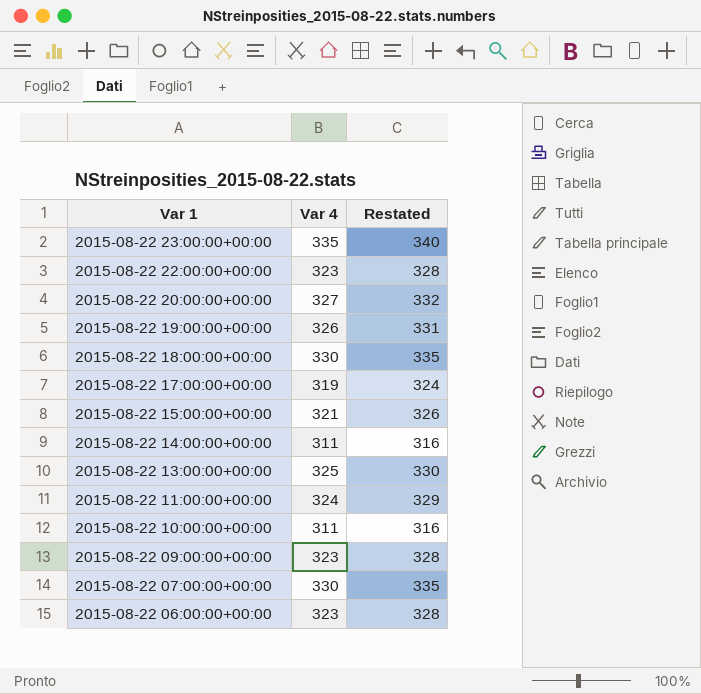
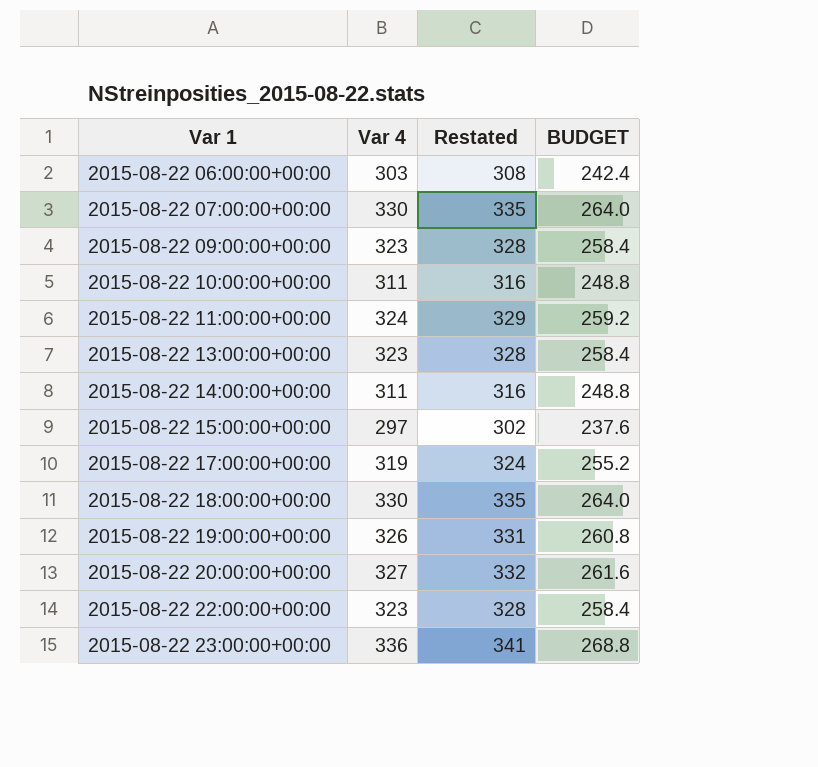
row order: Var 1 descending -> Var 1 ascending
column BUDGET | formula: none -> [Var 4] * 0.8
2015-08-22 06:00:00+00:00 | Var 4: 323 -> 303
2015-08-22 06:00:00+00:00 | Restated: 328 -> 308
2015-08-22 13:00:00+00:00 | Var 4: 325 -> 323
2015-08-22 13:00:00+00:00 | Restated: 330 -> 328
2015-08-22 15:00:00+00:00 | Var 4: 321 -> 297
2015-08-22 15:00:00+00:00 | Restated: 326 -> 302
2015-08-22 23:00:00+00:00 | Var 4: 335 -> 336
2015-08-22 23:00:00+00:00 | Restated: 340 -> 341

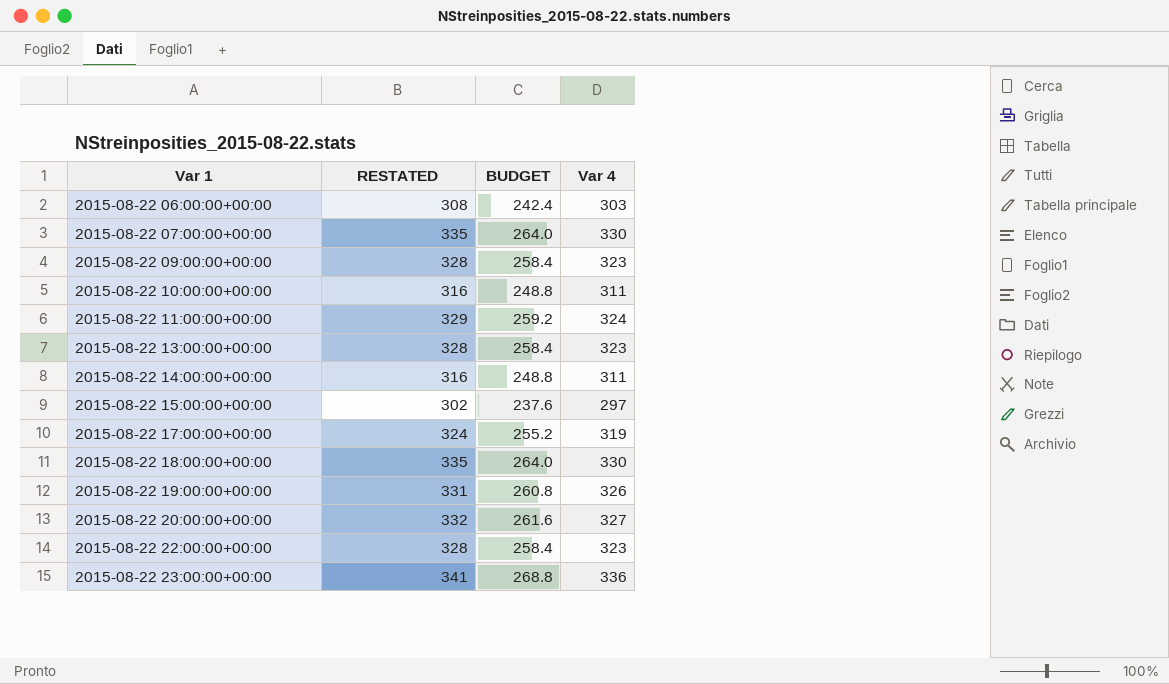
column name: Restated -> RESTATED
column Var 4 | position: 2 -> 4

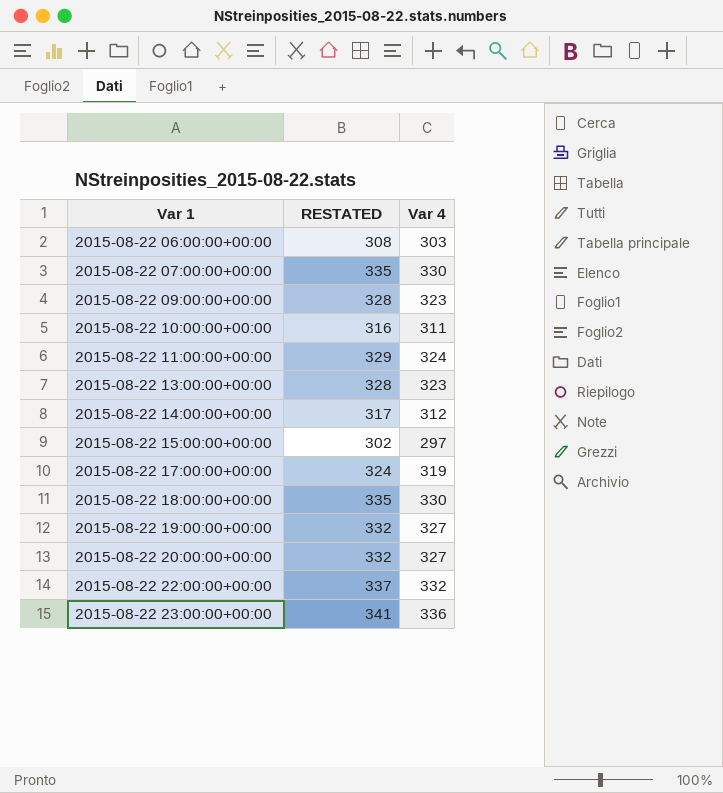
column BUDGET | formula: [Var 4] * 0.8 -> none
2015-08-22 14:00:00+00:00 | RESTATED: 316 -> 317
2015-08-22 14:00:00+00:00 | Var 4: 311 -> 312
2015-08-22 19:00:00+00:00 | RESTATED: 331 -> 332
2015-08-22 19:00:00+00:00 | Var 4: 326 -> 327
2015-08-22 22:00:00+00:00 | RESTATED: 328 -> 337
2015-08-22 22:00:00+00:00 | Var 4: 323 -> 332

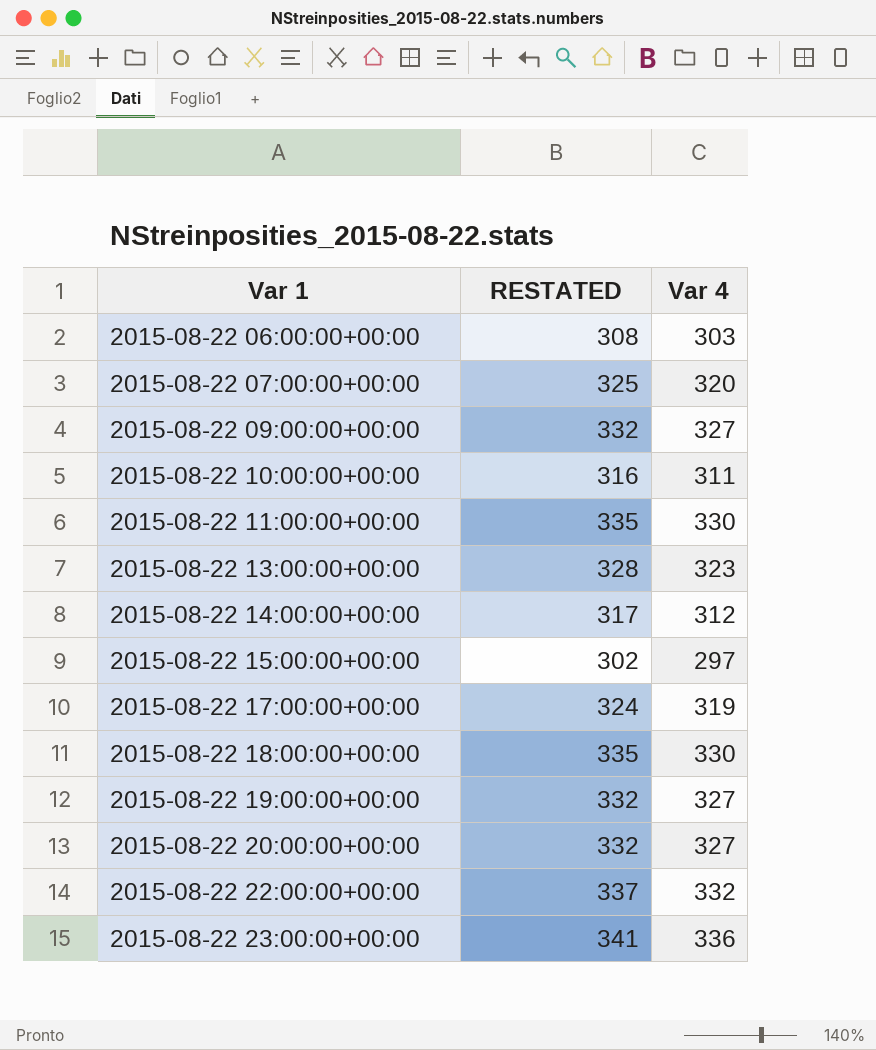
2015-08-22 07:00:00+00:00 | RESTATED: 335 -> 325
2015-08-22 07:00:00+00:00 | Var 4: 330 -> 320
2015-08-22 09:00:00+00:00 | RESTATED: 328 -> 332
2015-08-22 09:00:00+00:00 | Var 4: 323 -> 327
2015-08-22 11:00:00+00:00 | RESTATED: 329 -> 335
2015-08-22 11:00:00+00:00 | Var 4: 324 -> 330

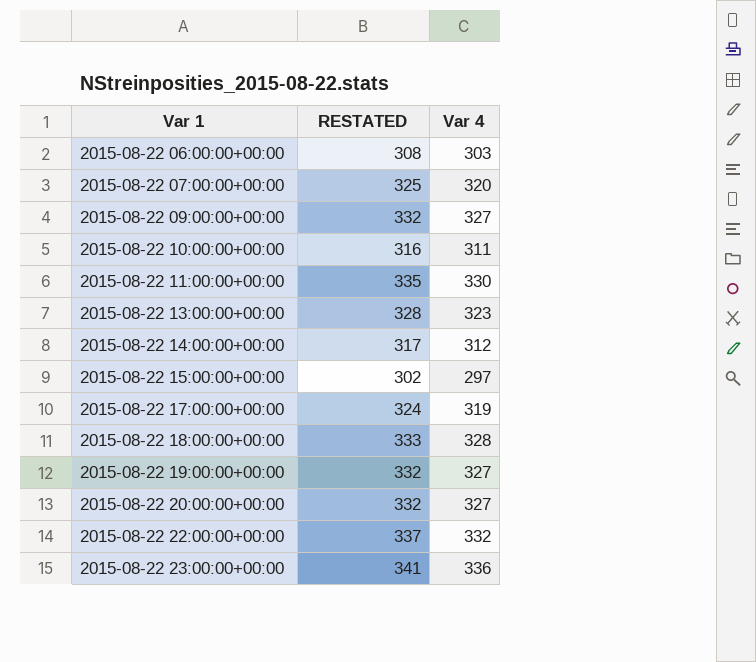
2015-08-22 18:00:00+00:00 | RESTATED: 335 -> 333
2015-08-22 18:00:00+00:00 | Var 4: 330 -> 328

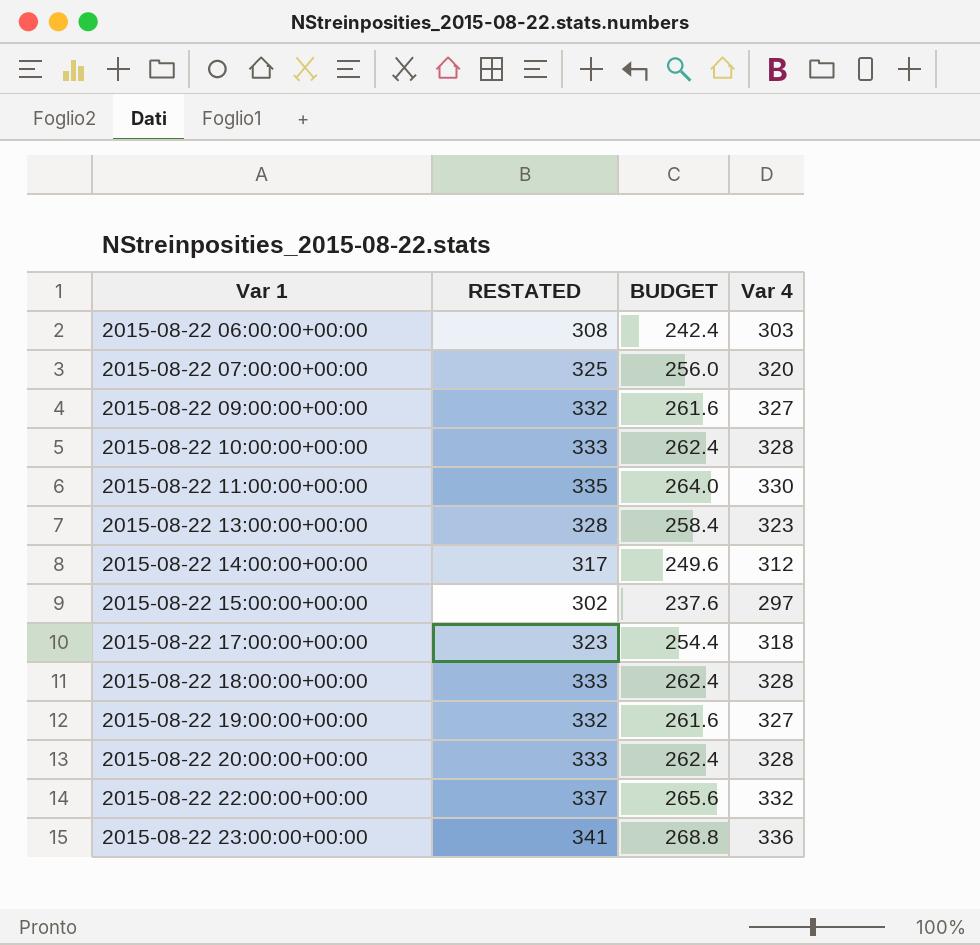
column BUDGET | formula: none -> [Var 4] * 0.8
2015-08-22 10:00:00+00:00 | RESTATED: 316 -> 333
2015-08-22 10:00:00+00:00 | Var 4: 311 -> 328
2015-08-22 17:00:00+00:00 | RESTATED: 324 -> 323
2015-08-22 17:00:00+00:00 | Var 4: 319 -> 318
2015-08-22 20:00:00+00:00 | RESTATED: 332 -> 333
2015-08-22 20:00:00+00:00 | Var 4: 327 -> 328

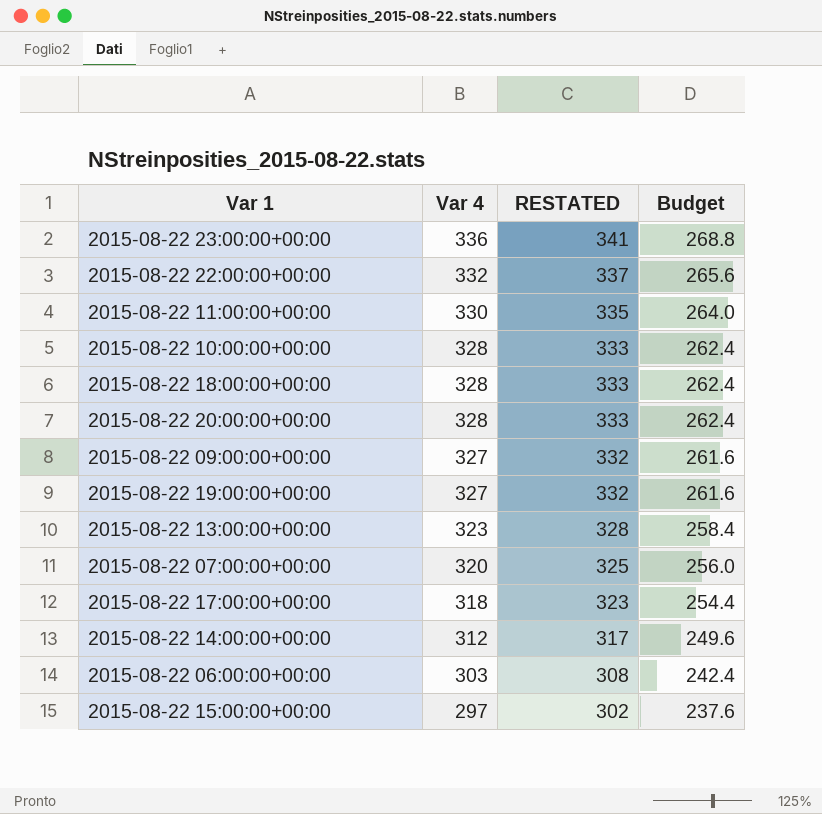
row order: Var 1 ascending -> Var 4 descending
column Var 4 | position: 4 -> 2
column name: BUDGET -> Budget

